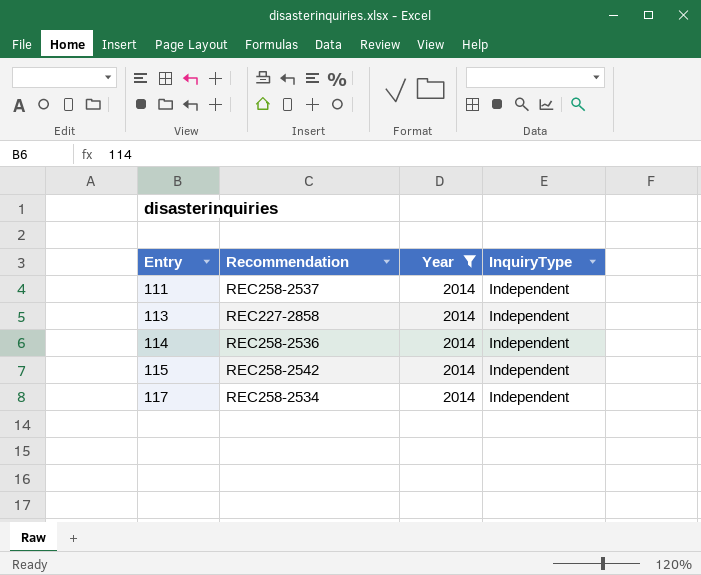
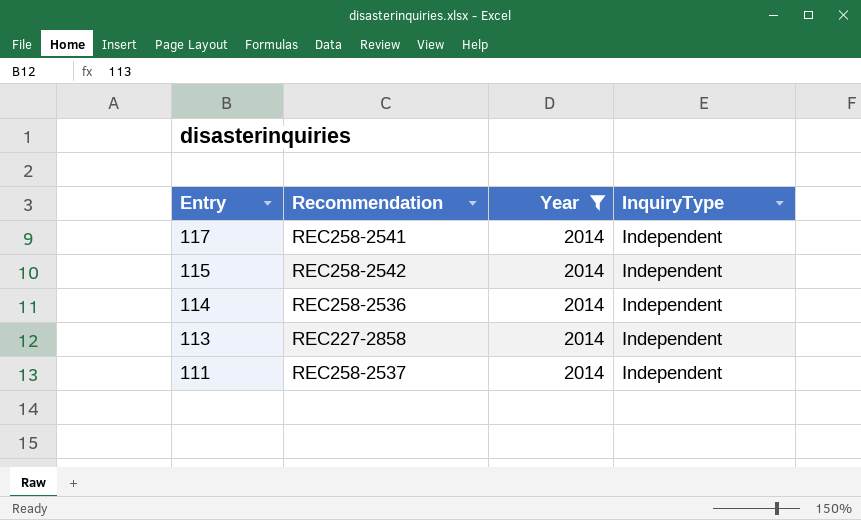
row order: Entry ascending -> Entry descending
117 | Recommendation: REC258-2534 -> REC258-2541

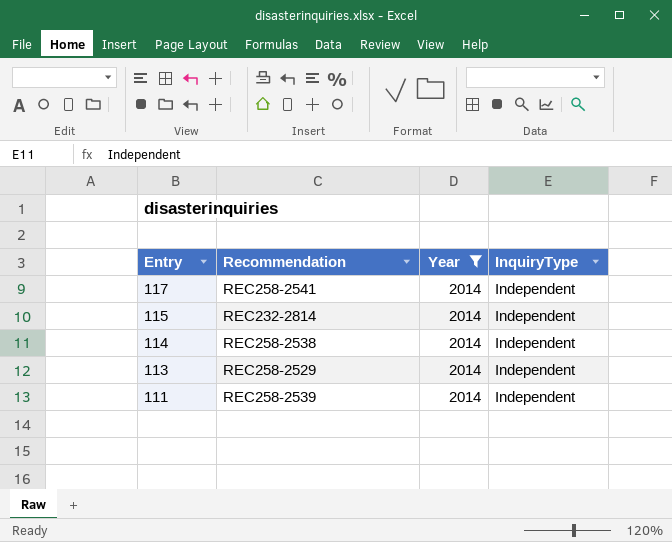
115 | Recommendation: REC258-2542 -> REC232-2814
114 | Recommendation: REC258-2536 -> REC258-2538
113 | Recommendation: REC227-2858 -> REC258-2529
111 | Recommendation: REC258-2537 -> REC258-2539

